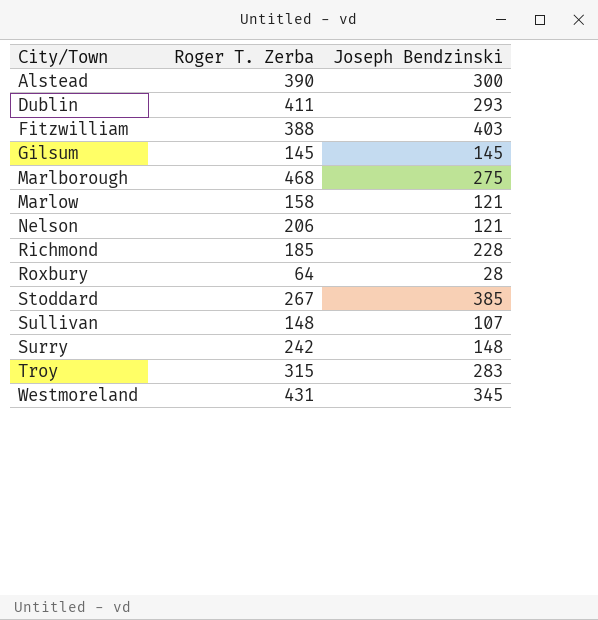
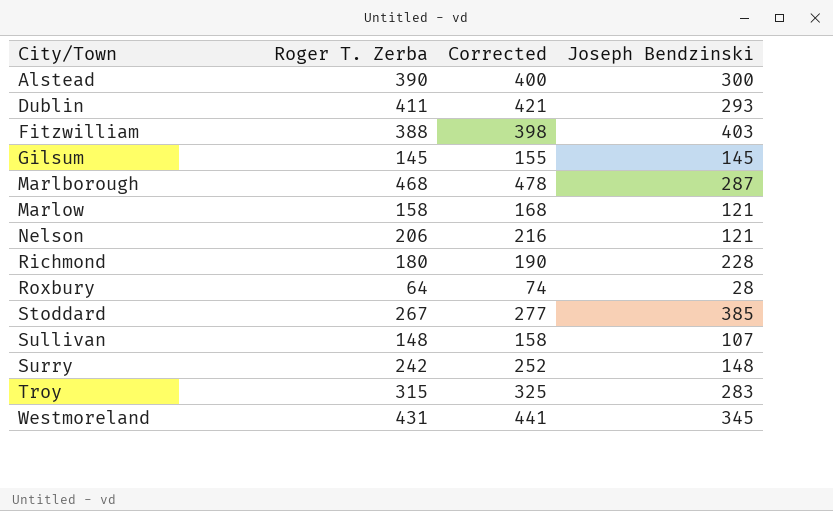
column Corrected | formula: none -> [Roger T. Zerba] + 10
Marlborough | Joseph Bendzinski: 275 -> 287
Richmond | Roger T. Zerba: 185 -> 180

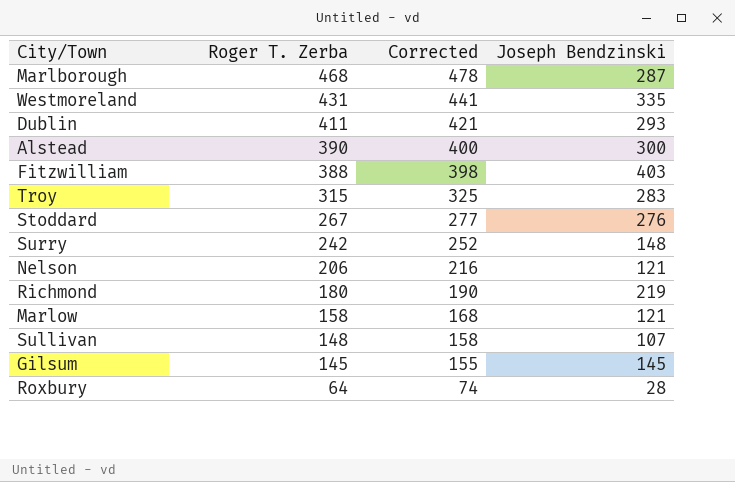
row order: City/Town ascending -> Roger T. Zerba descending
Westmoreland | Joseph Bendzinski: 345 -> 335
Stoddard | Joseph Bendzinski: 385 -> 276
Richmond | Joseph Bendzinski: 228 -> 219

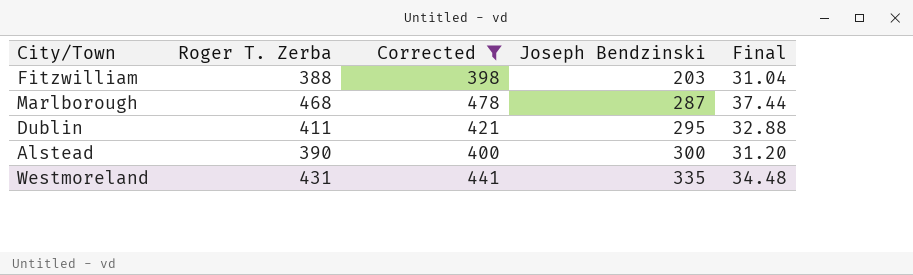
filter: none -> Corrected >= 398
row order: Roger T. Zerba descending -> Joseph Bendzinski ascending
column Final | formula: none -> [Roger T. Zerba] * 0.08
Fitzwilliam | Joseph Bendzinski: 403 -> 203
Dublin | Joseph Bendzinski: 293 -> 295

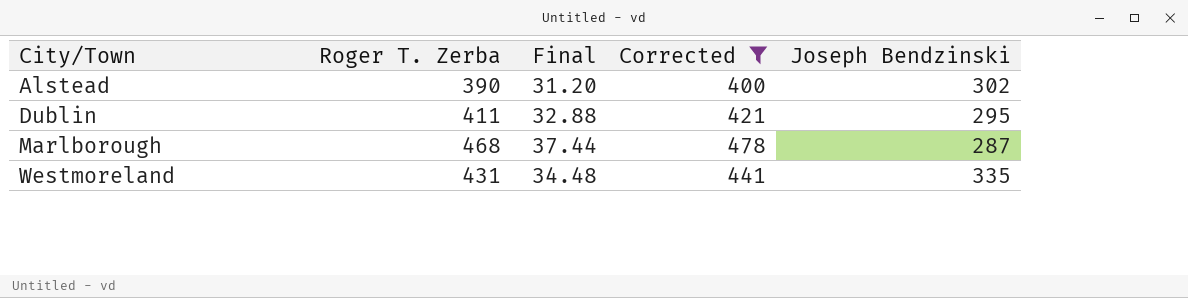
row order: Joseph Bendzinski ascending -> City/Town ascending
column Final | position: 5 -> 3
row Fitzwilliam: 388 | 398 | 203 | 31.04 -> none
Alstead | Joseph Bendzinski: 300 -> 302

